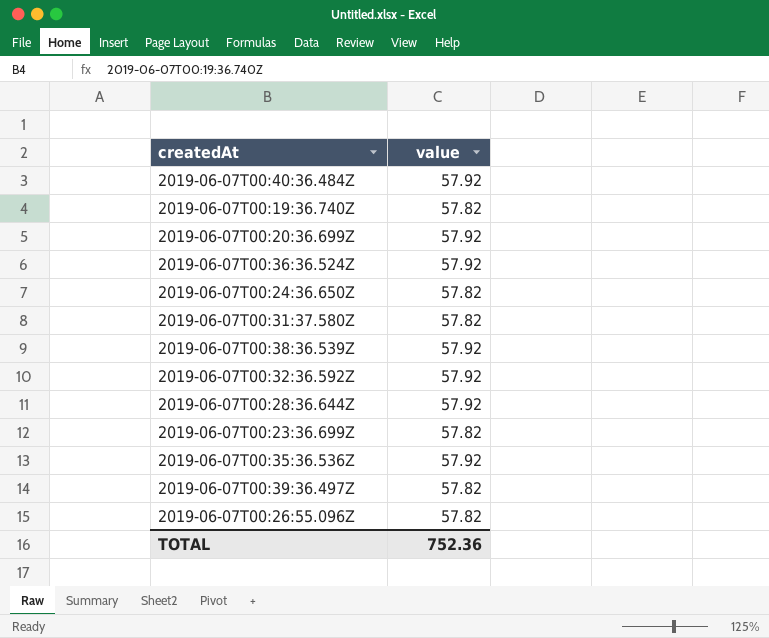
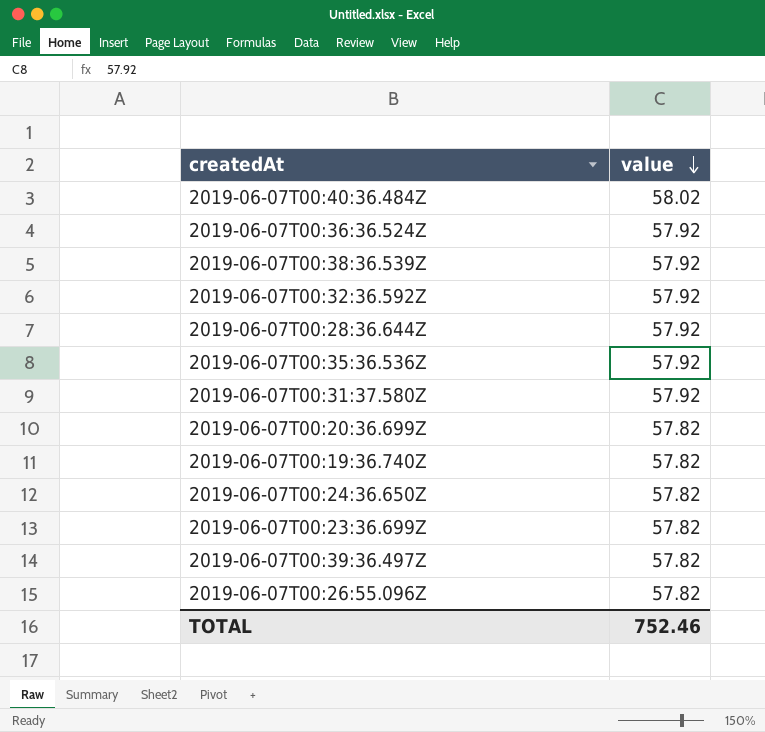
row order: none -> value descending
2019-06-07T00:40:36.484Z | value: 57.92 -> 58.02
2019-06-07T00:31:37.580Z | value: 57.82 -> 57.92
2019-06-07T00:20:36.699Z | value: 57.92 -> 57.82
TOTAL | value: 752.36 -> 752.46

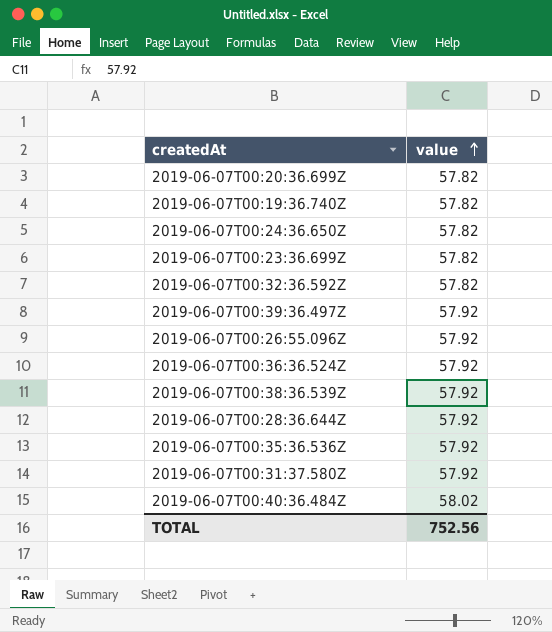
row order: value descending -> value ascending
2019-06-07T00:32:36.592Z | value: 57.92 -> 57.82
2019-06-07T00:39:36.497Z | value: 57.82 -> 57.92
2019-06-07T00:26:55.096Z | value: 57.82 -> 57.92
TOTAL | value: 752.46 -> 752.56

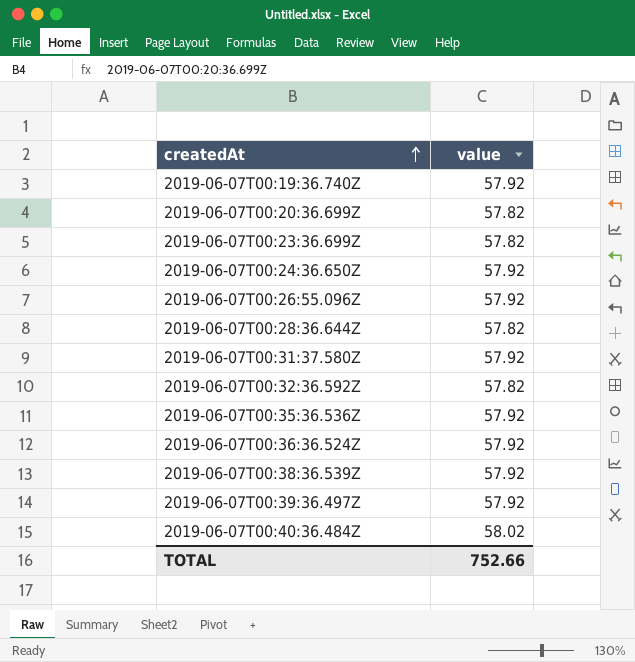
row order: value ascending -> createdAt ascending
2019-06-07T00:19:36.740Z | value: 57.82 -> 57.92
2019-06-07T00:24:36.650Z | value: 57.82 -> 57.92
2019-06-07T00:28:36.644Z | value: 57.92 -> 57.82
TOTAL | value: 752.56 -> 752.66

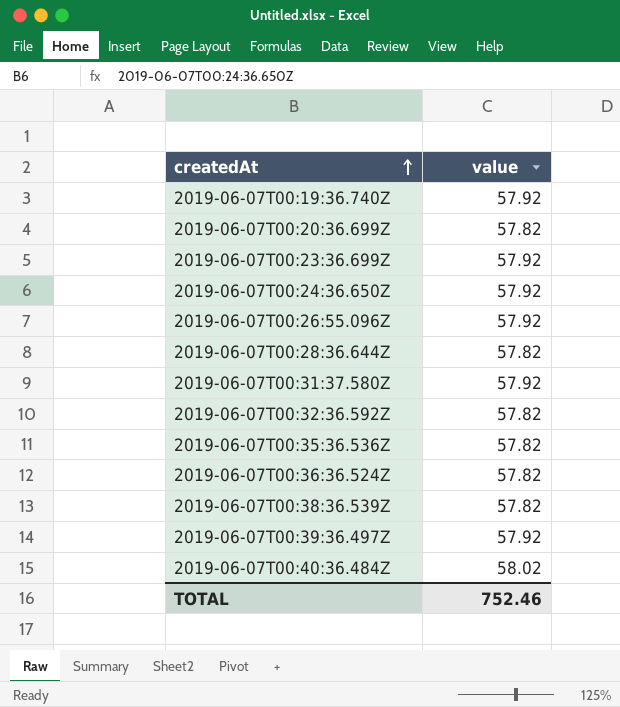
2019-06-07T00:23:36.699Z | value: 57.82 -> 57.92
2019-06-07T00:35:36.536Z | value: 57.92 -> 57.82
2019-06-07T00:36:36.524Z | value: 57.92 -> 57.82
2019-06-07T00:38:36.539Z | value: 57.92 -> 57.82
TOTAL | value: 752.66 -> 752.46

